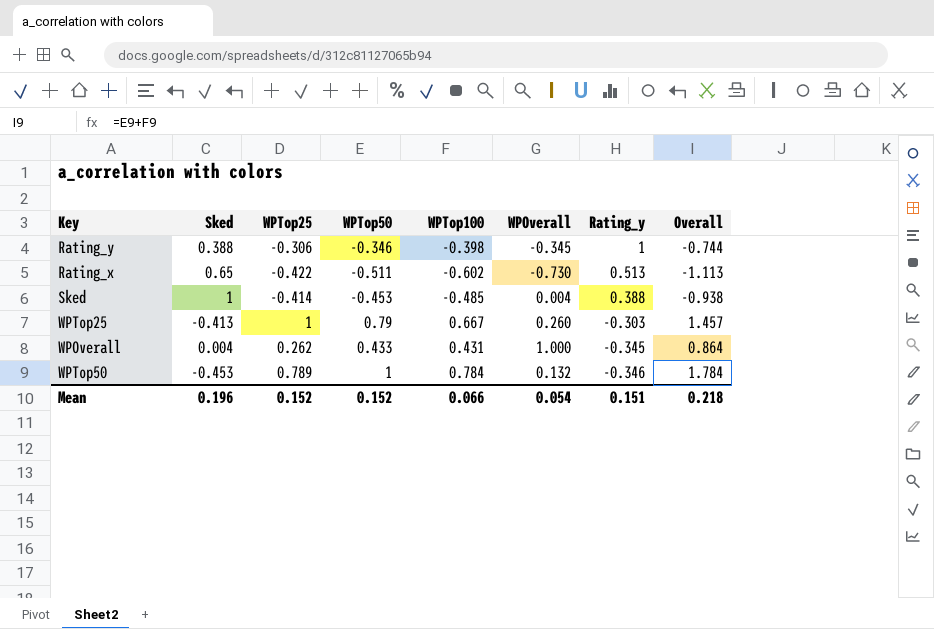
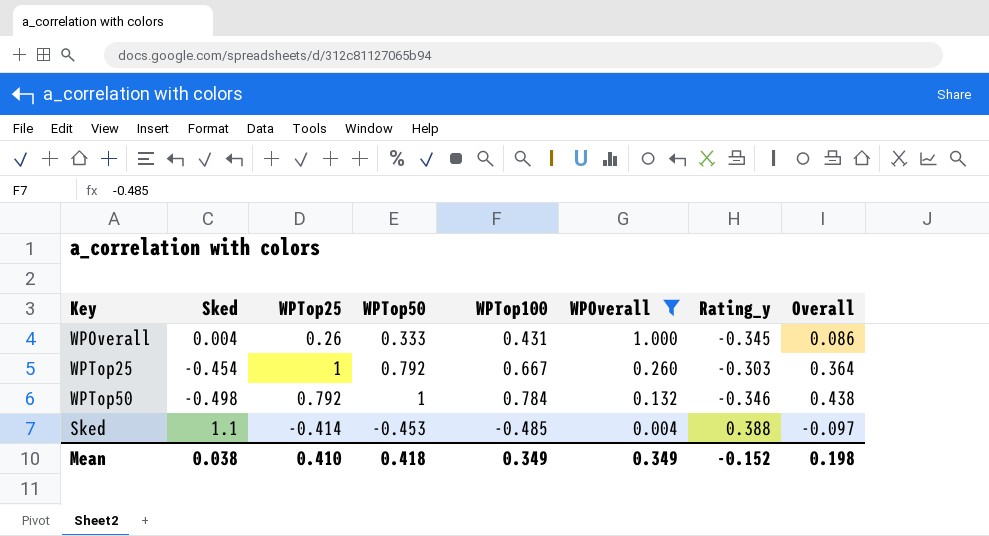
filter: none -> WPOverall >= 0.004
row order: Rating_y descending -> WPOverall descending
column Overall | formula: [WPTop50] + [WPTop100] -> [WPTop100] + [Rating_y]
WPOverall | WPTop25: 0.262 -> 0.26
WPOverall | WPTop50: 0.433 -> 0.333
WPTop25 | Sked: -0.413 -> -0.454
WPTop25 | WPTop50: 0.79 -> 0.792
WPTop50 | Sked: -0.453 -> -0.498
WPTop50 | WPTop25: 0.789 -> 0.792
Sked | Sked: 1 -> 1.1
Mean | Sked: 0.196 -> 0.038
Mean | WPTop25: 0.152 -> 0.410
Mean | WPTop50: 0.152 -> 0.418
Mean | WPTop100: 0.066 -> 0.349
Mean | WPOverall: 0.054 -> 0.349
Mean | Rating_y: 0.151 -> -0.152
Mean | Overall: 0.218 -> 0.198

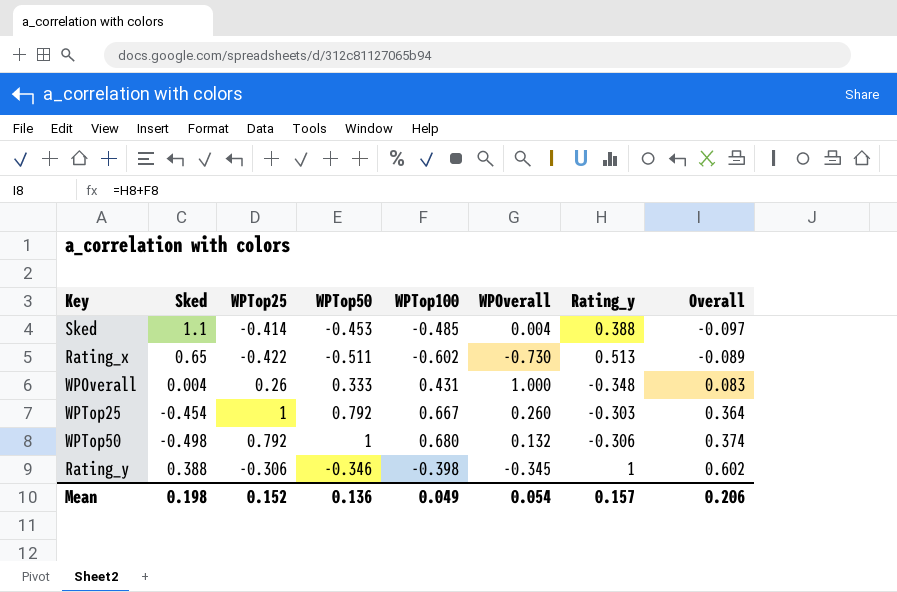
filter: WPOverall >= 0.004 -> none
row order: WPOverall descending -> Overall ascending
WPOverall | Rating_y: -0.345 -> -0.348
WPOverall | Overall: 0.086 -> 0.083
WPTop50 | WPTop100: 0.784 -> 0.680
WPTop50 | Rating_y: -0.346 -> -0.306
WPTop50 | Overall: 0.438 -> 0.374
Mean | Sked: 0.038 -> 0.198
Mean | WPTop25: 0.410 -> 0.152
Mean | WPTop50: 0.418 -> 0.136
Mean | WPTop100: 0.349 -> 0.049
Mean | WPOverall: 0.349 -> 0.054
Mean | Rating_y: -0.152 -> 0.157
Mean | Overall: 0.198 -> 0.206

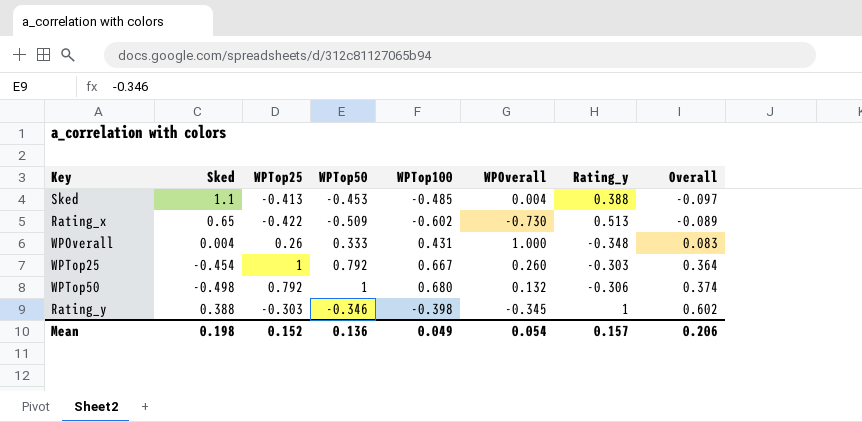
Sked | WPTop25: -0.414 -> -0.413
Rating_x | WPTop50: -0.511 -> -0.509
Rating_y | WPTop25: -0.306 -> -0.303

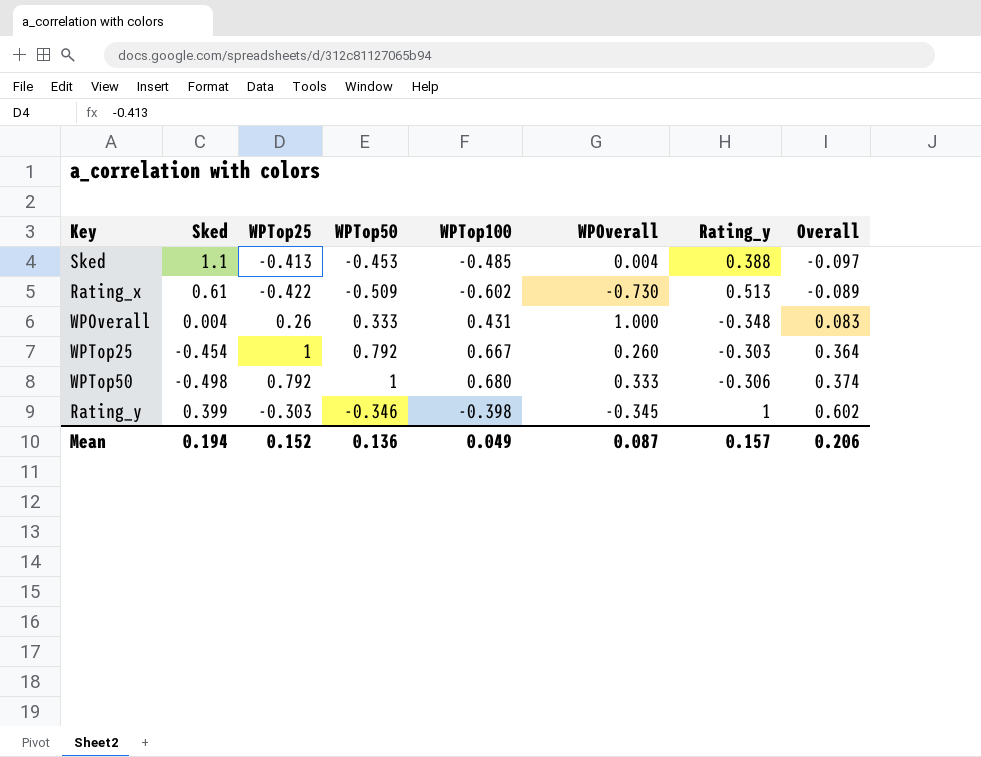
Rating_x | Sked: 0.65 -> 0.61
WPTop50 | WPOverall: 0.132 -> 0.333
Rating_y | Sked: 0.388 -> 0.399
Mean | Sked: 0.198 -> 0.194
Mean | WPOverall: 0.054 -> 0.087

